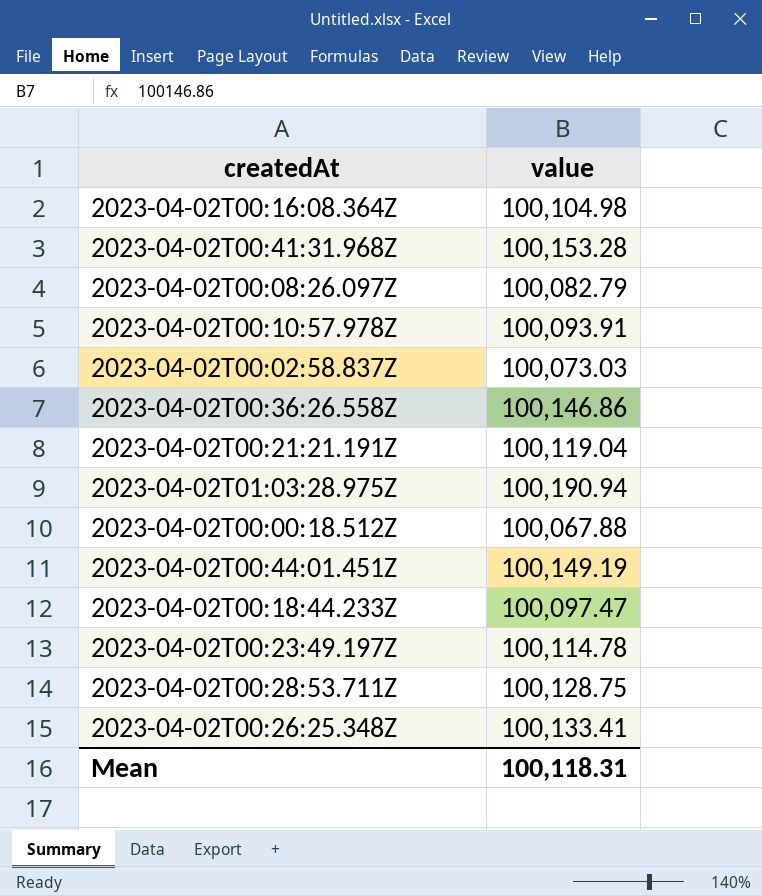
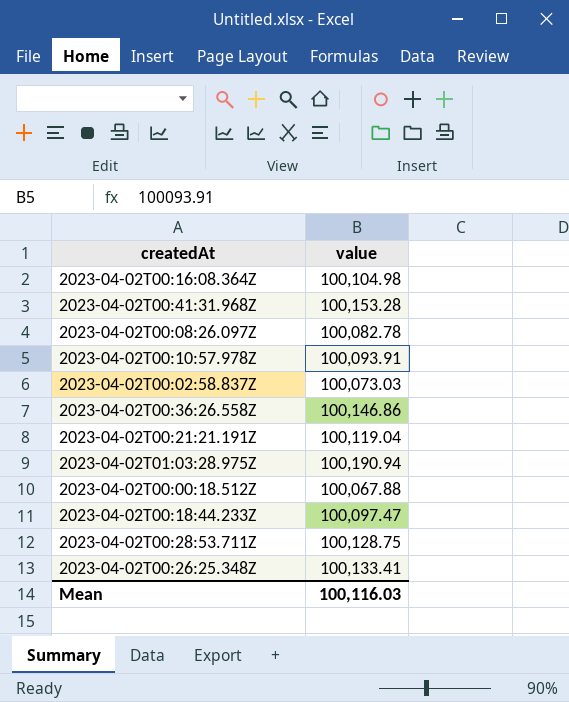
row 2023-04-02T00:44:01.451Z: 100,149.19 -> none
row 2023-04-02T00:23:49.197Z: 100,114.78 -> none
2023-04-02T00:08:26.097Z | value: 100,082.79 -> 100,082.78
Mean | value: 100,118.31 -> 100,116.03

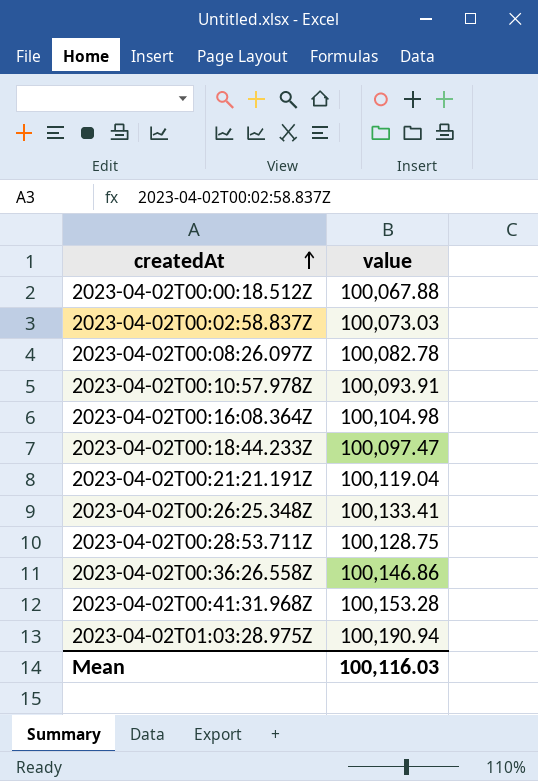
row order: none -> createdAt ascending

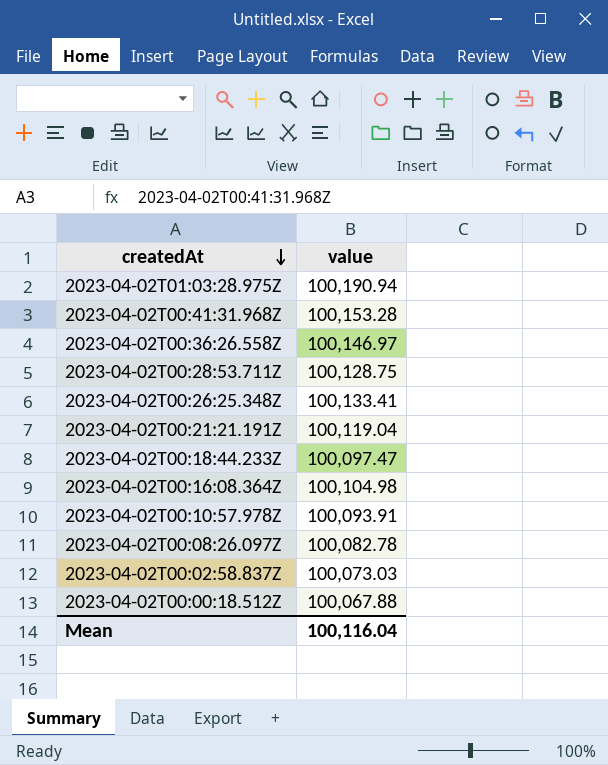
row order: createdAt ascending -> createdAt descending
2023-04-02T00:36:26.558Z | value: 100,146.86 -> 100,146.97
Mean | value: 100,116.03 -> 100,116.04

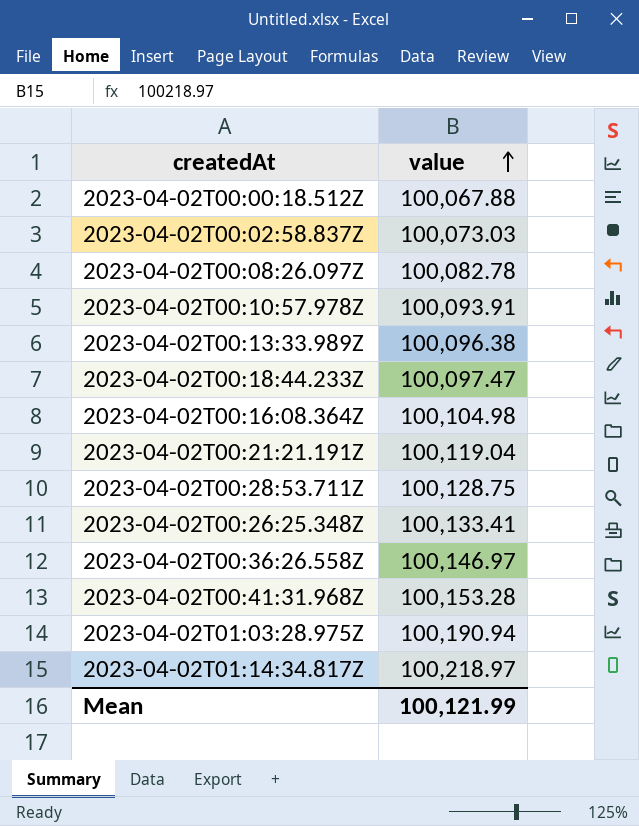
row order: createdAt descending -> value ascending
row 2023-04-02T00:13:33.989Z: none -> 100,096.38
row 2023-04-02T01:14:34.817Z: none -> 100,218.97
Mean | value: 100,116.04 -> 100,121.99

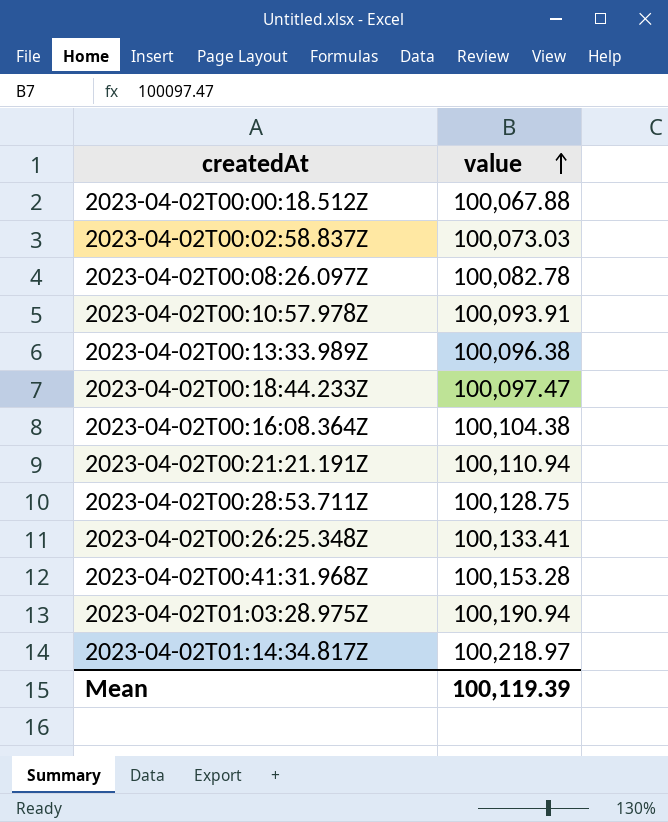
row 2023-04-02T00:36:26.558Z: 100,146.97 -> none
2023-04-02T00:16:08.364Z | value: 100,104.98 -> 100,104.38
2023-04-02T00:21:21.191Z | value: 100,119.04 -> 100,110.94
Mean | value: 100,121.99 -> 100,119.39

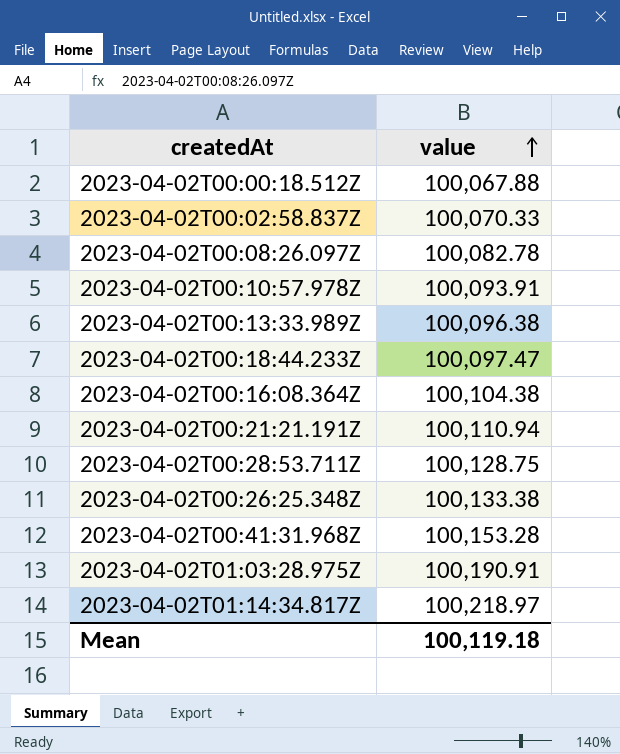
2023-04-02T00:02:58.837Z | value: 100,073.03 -> 100,070.33
2023-04-02T00:26:25.348Z | value: 100,133.41 -> 100,133.38
2023-04-02T01:03:28.975Z | value: 100,190.94 -> 100,190.91
Mean | value: 100,119.39 -> 100,119.18

